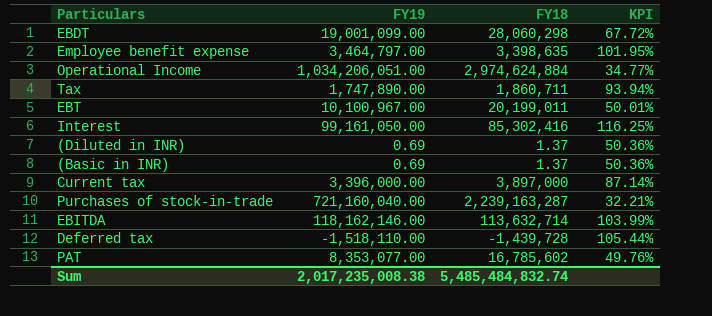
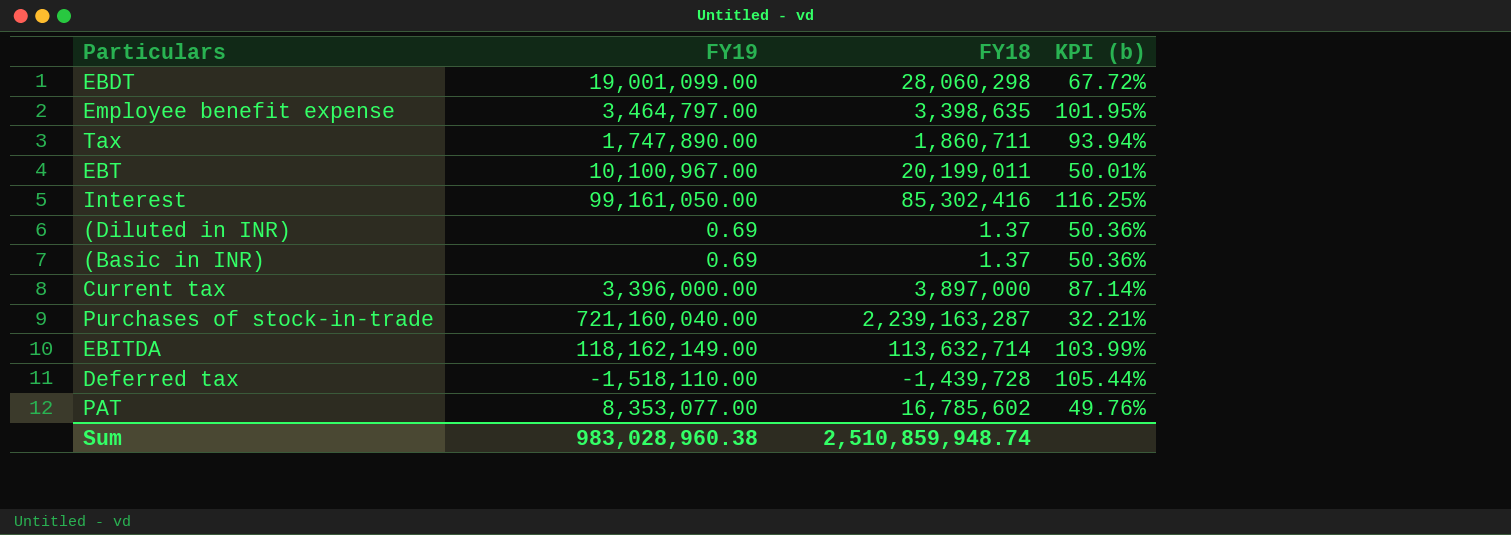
column name: KPI -> KPI (b)
row Operational Income: 1,034,206,051.00 | 2,974,624,884 | 34.77% -> none
EBITDA | FY19: 118,162,146.00 -> 118,162,149.00
Sum | FY19: 2,017,235,008.38 -> 983,028,960.38
Sum | FY18: 5,485,484,832.74 -> 2,510,859,948.74

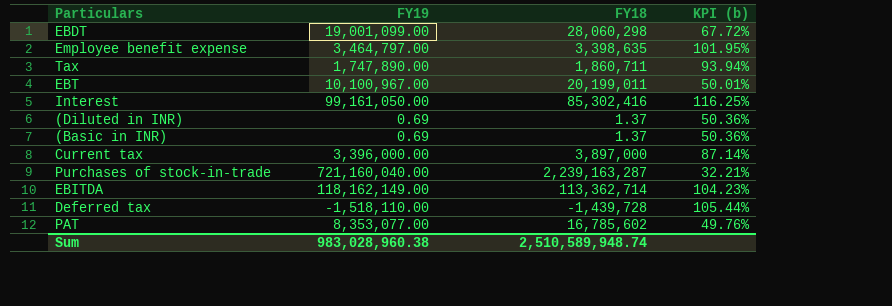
EBITDA | FY18: 113,632,714 -> 113,362,714
EBITDA | KPI (b): 103.99% -> 104.23%
Sum | FY18: 2,510,859,948.74 -> 2,510,589,948.74

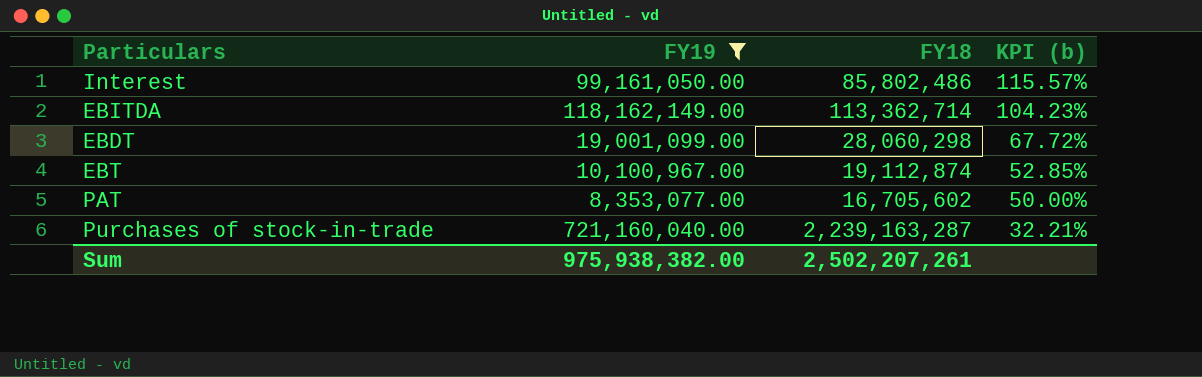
filter: none -> FY19 >= 8,353,077.00
row order: none -> KPI (b) descending
Interest | FY18: 85,302,416 -> 85,802,486
Interest | KPI (b): 116.25% -> 115.57%
EBT | FY18: 20,199,011 -> 19,112,874
EBT | KPI (b): 50.01% -> 52.85%
PAT | FY18: 16,785,602 -> 16,705,602
PAT | KPI (b): 49.76% -> 50.00%
Sum | FY19: 983,028,960.38 -> 975,938,382.00
Sum | FY18: 2,510,589,948.74 -> 2,502,207,261

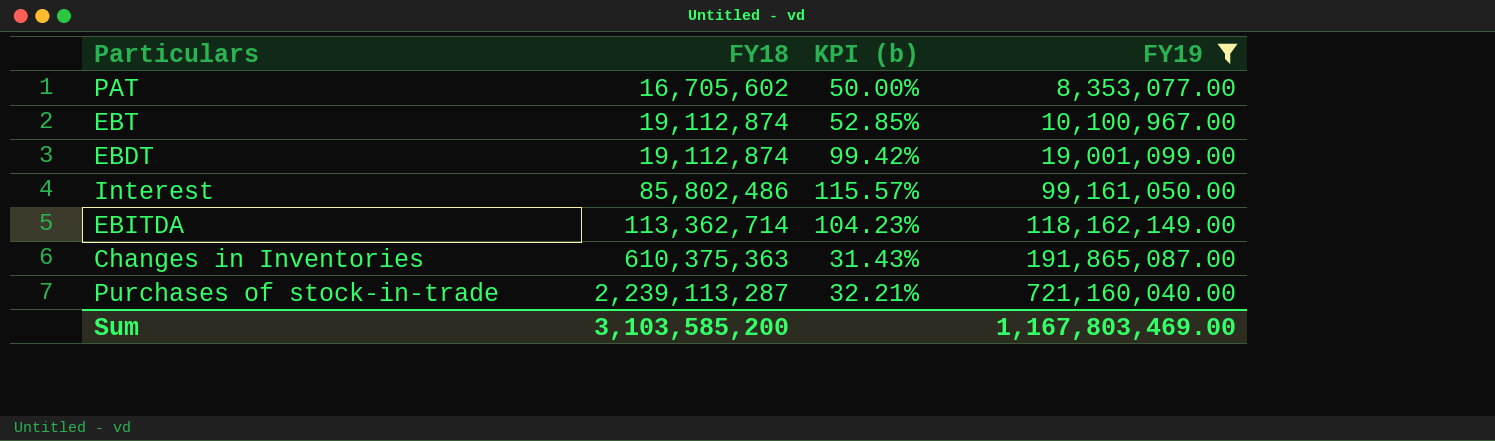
row order: KPI (b) descending -> FY18 ascending
column FY19 | position: 2 -> 4
EBDT | FY18: 28,060,298 -> 19,112,874
EBDT | KPI (b): 67.72% -> 99.42%
row Changes in Inventories: none -> 610,375,363 | 31.43% | 191,865,087.00
Purchases of stock-in-trade | FY18: 2,239,163,287 -> 2,239,113,287
Sum | FY18: 2,502,207,261 -> 3,103,585,200
Sum | FY19: 975,938,382.00 -> 1,167,803,469.00

